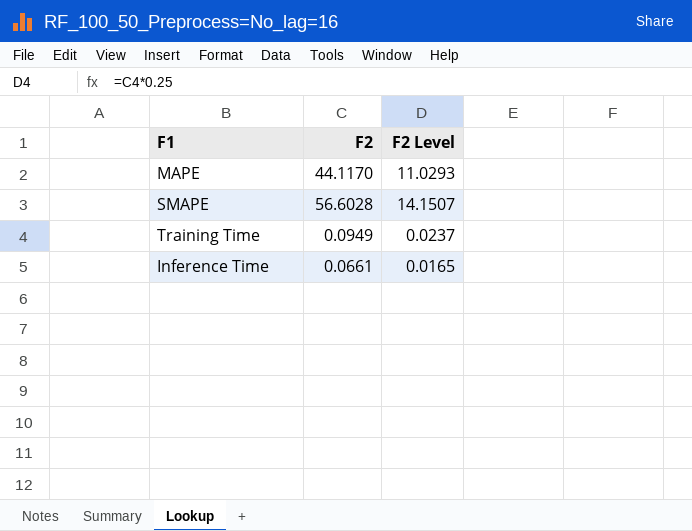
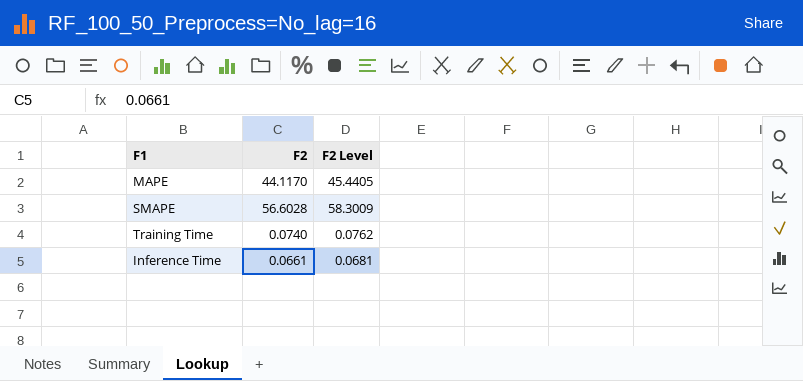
column F2 Level | formula: [F2] * 0.25 -> [F2] * 1.03
Training Time | F2: 0.0949 -> 0.0740

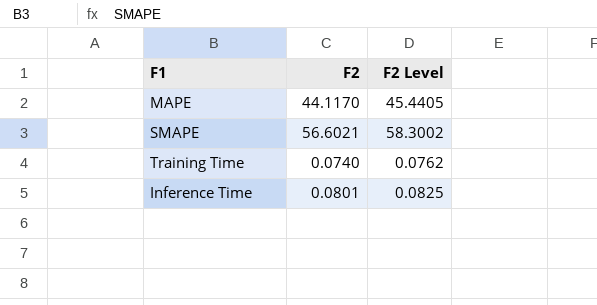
SMAPE | F2: 56.6028 -> 56.6021
SMAPE | F2 Level: 58.3009 -> 58.3002
Inference Time | F2: 0.0661 -> 0.0801
Inference Time | F2 Level: 0.0681 -> 0.0825

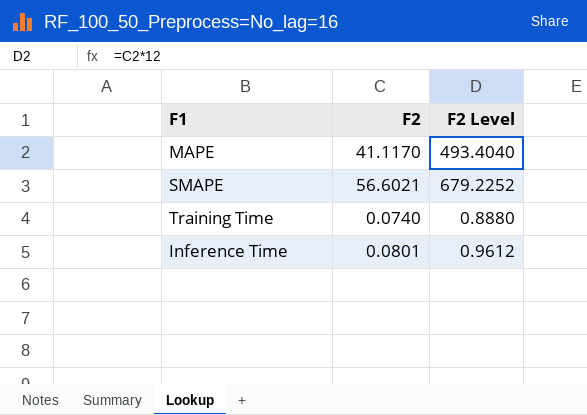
column F2 Level | formula: [F2] * 1.03 -> [F2] * 12
MAPE | F2: 44.1170 -> 41.1170

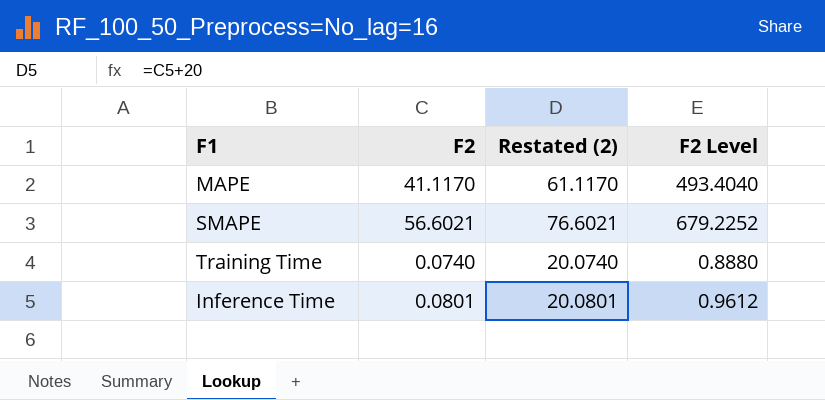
column Restated (2) | formula: none -> [F2] + 20

